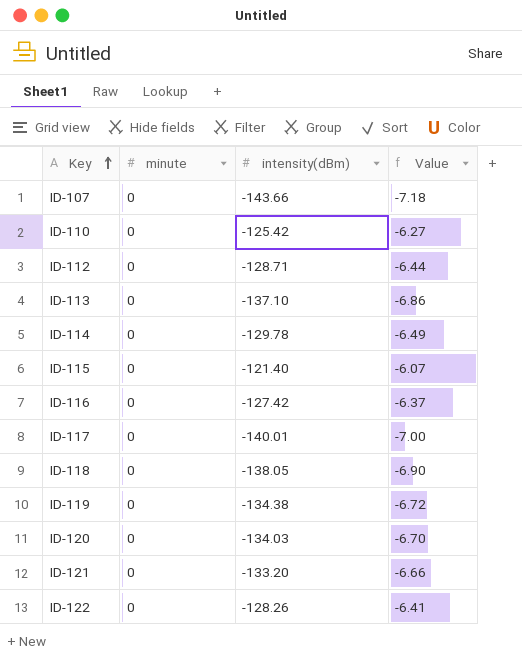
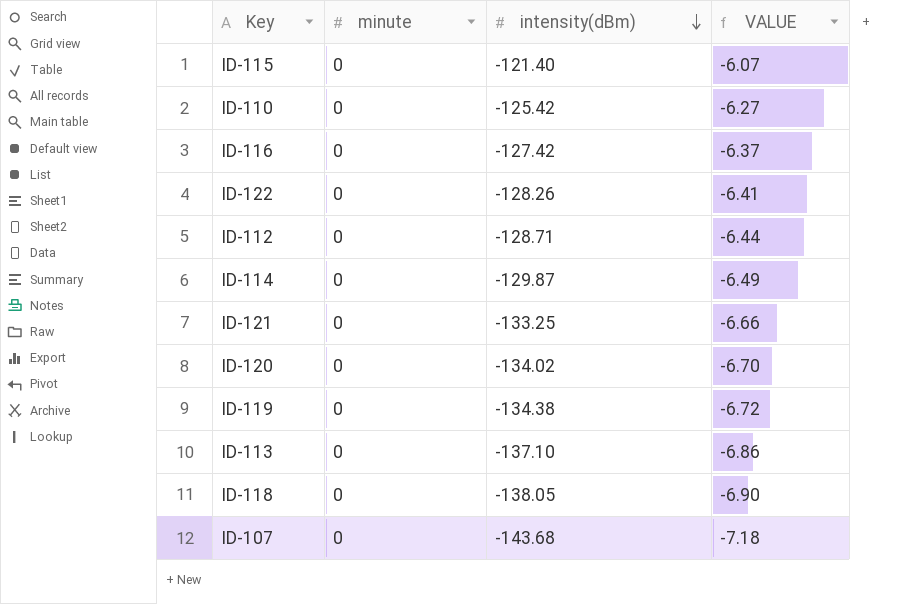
row order: Key ascending -> intensity(dBm) descending
column name: Value -> VALUE
row ID-117: 0 | -140.01 | -7.00 -> none
ID-114 | intensity(dBm): -129.78 -> -129.87
ID-121 | intensity(dBm): -133.20 -> -133.25
ID-120 | intensity(dBm): -134.03 -> -134.02
ID-107 | intensity(dBm): -143.66 -> -143.68

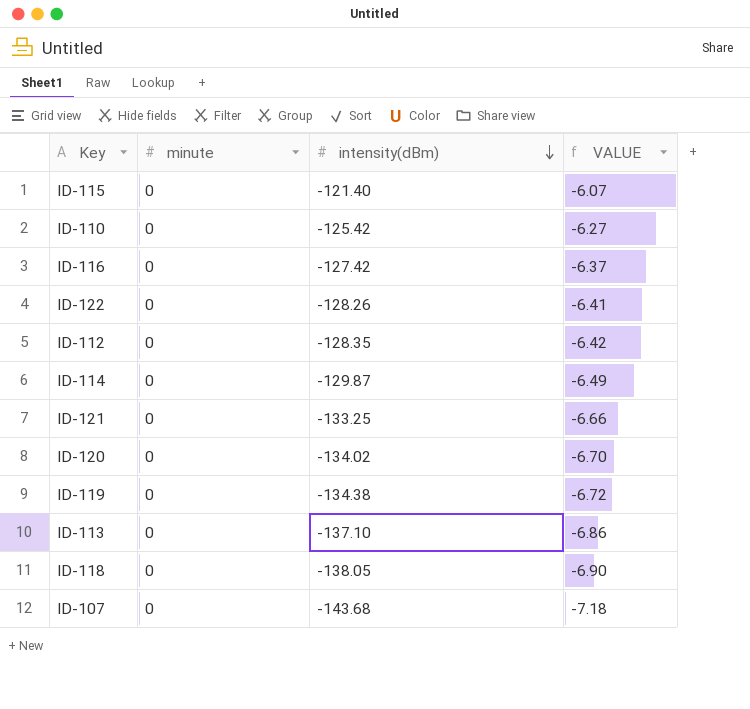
ID-112 | intensity(dBm): -128.71 -> -128.35
ID-112 | VALUE: -6.44 -> -6.42

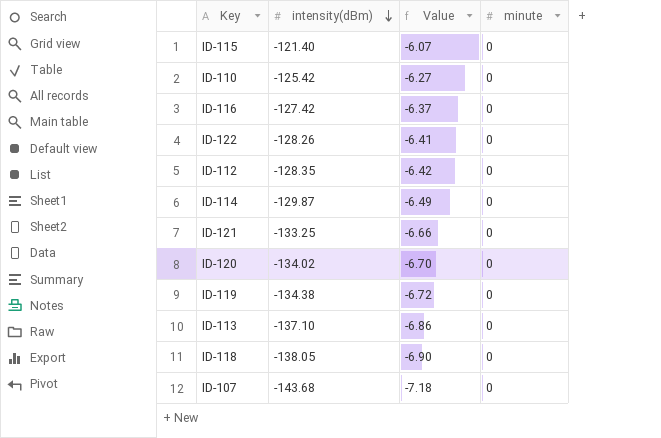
column name: VALUE -> Value
column minute | position: 2 -> 4

